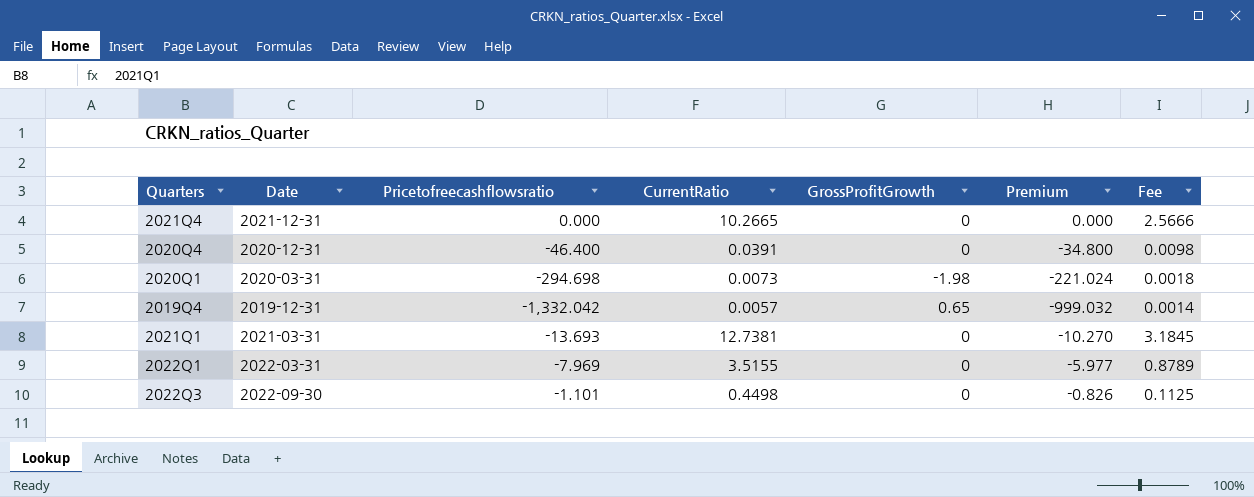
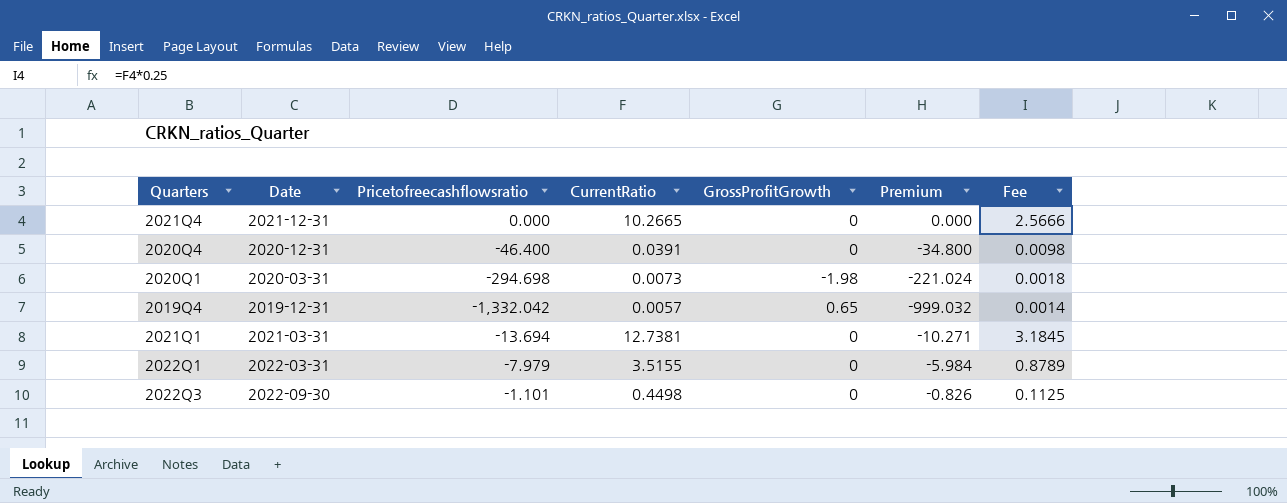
2021Q1 | Pricetofreecashflowsratio: -13.693 -> -13.694
2021Q1 | Premium: -10.270 -> -10.271
2022Q1 | Pricetofreecashflowsratio: -7.969 -> -7.979
2022Q1 | Premium: -5.977 -> -5.984

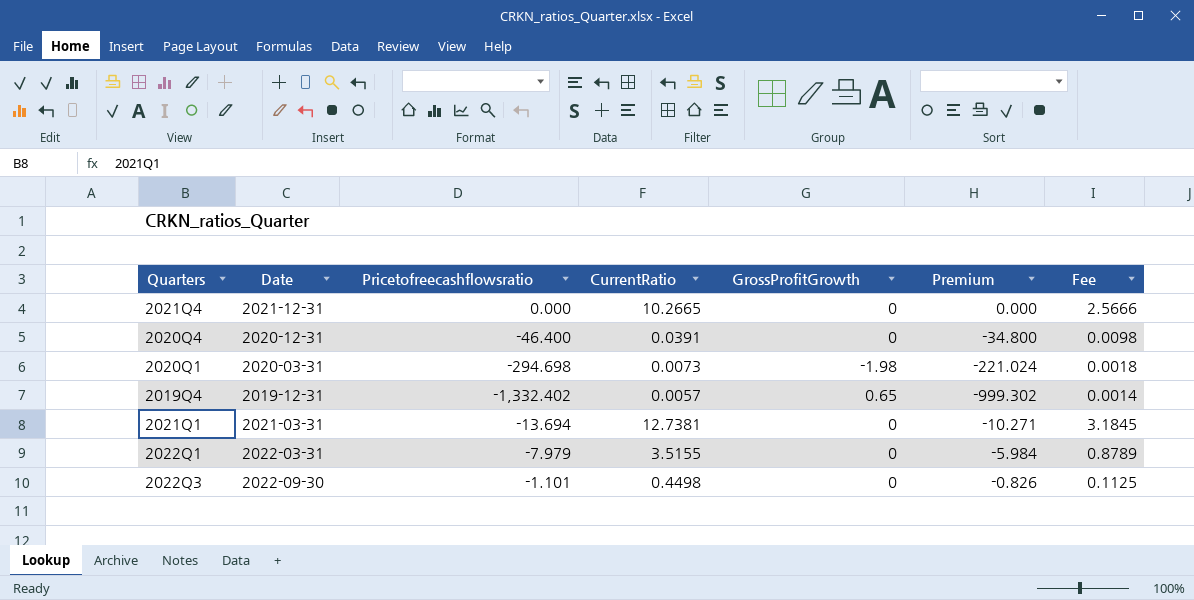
2019Q4 | Pricetofreecashflowsratio: -1,332.042 -> -1,332.402
2019Q4 | Premium: -999.032 -> -999.302

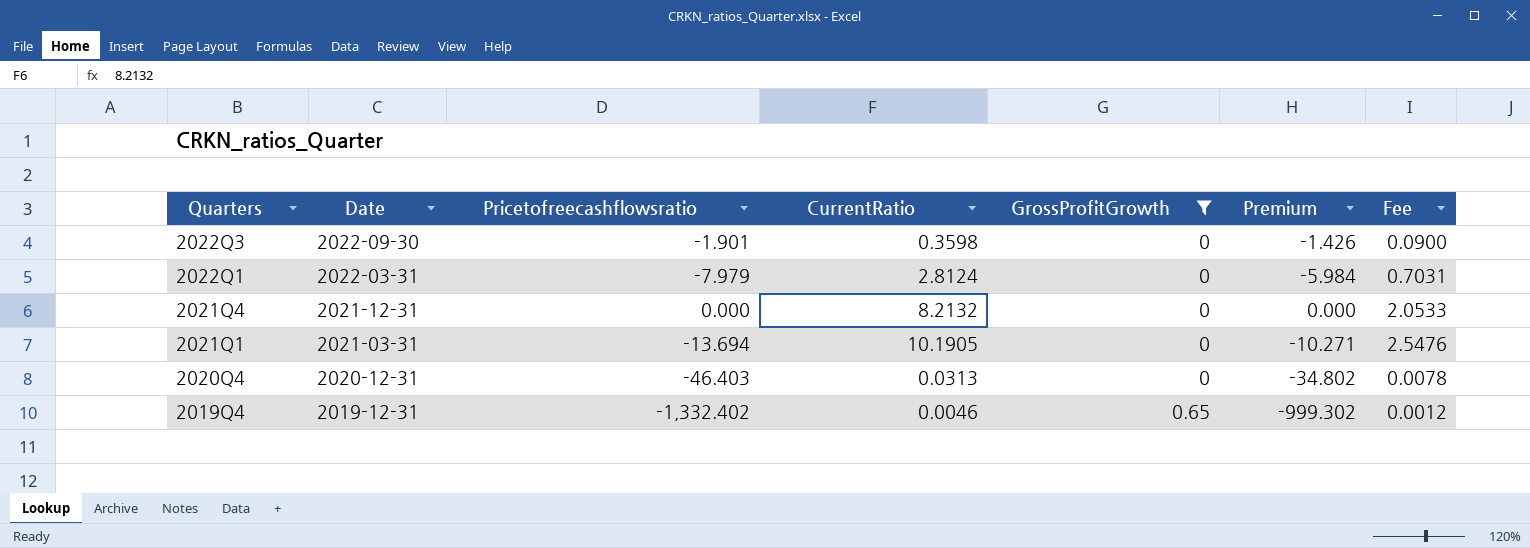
filter: none -> GrossProfitGrowth != -1.98
row order: none -> Quarters descending
2022Q3 | Pricetofreecashflowsratio: -1.101 -> -1.901
2022Q3 | CurrentRatio: 0.4498 -> 0.3598
2022Q3 | Premium: -0.826 -> -1.426
2022Q3 | Fee: 0.1125 -> 0.0900
2022Q1 | CurrentRatio: 3.5155 -> 2.8124
2022Q1 | Fee: 0.8789 -> 0.7031
2021Q4 | CurrentRatio: 10.2665 -> 8.2132
2021Q4 | Fee: 2.5666 -> 2.0533
2021Q1 | CurrentRatio: 12.7381 -> 10.1905
2021Q1 | Fee: 3.1845 -> 2.5476
2020Q4 | Pricetofreecashflowsratio: -46.400 -> -46.403
2020Q4 | CurrentRatio: 0.0391 -> 0.0313
2020Q4 | Premium: -34.800 -> -34.802
2020Q4 | Fee: 0.0098 -> 0.0078
2019Q4 | CurrentRatio: 0.0057 -> 0.0046
2019Q4 | Fee: 0.0014 -> 0.0012

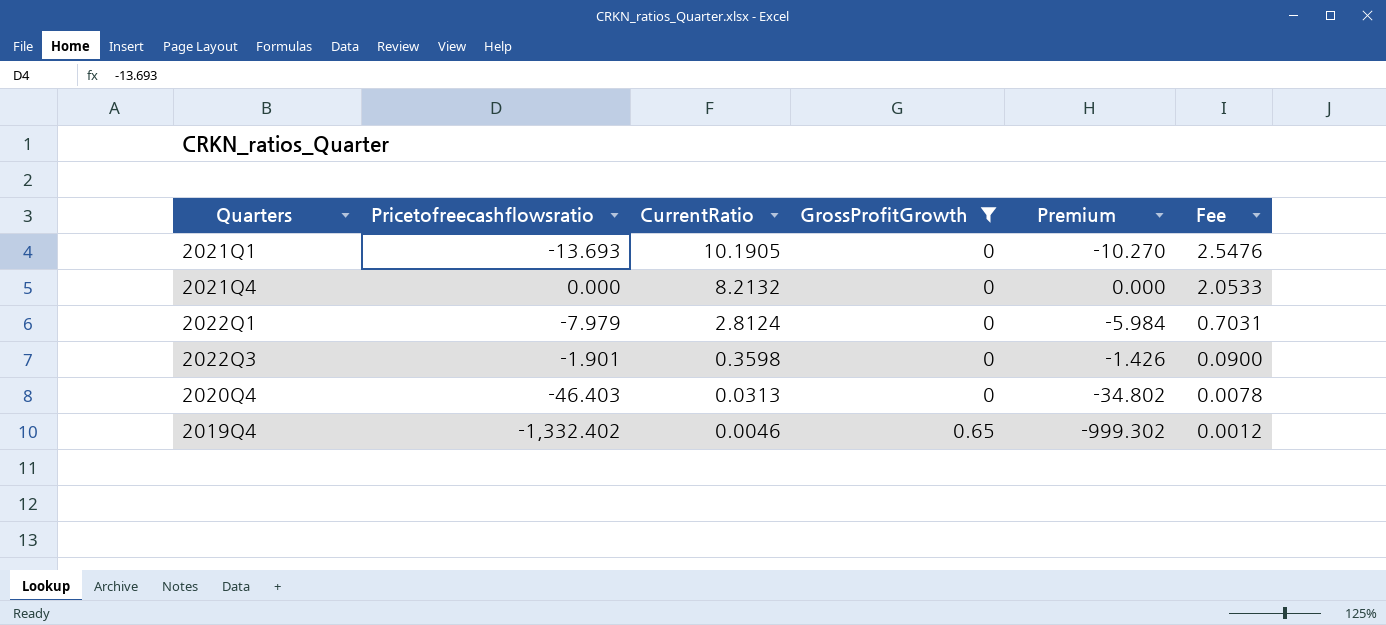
row order: Quarters descending -> CurrentRatio descending
column Date | position: 2 -> none
2021Q1 | Pricetofreecashflowsratio: -13.694 -> -13.693
2021Q1 | Premium: -10.271 -> -10.270

